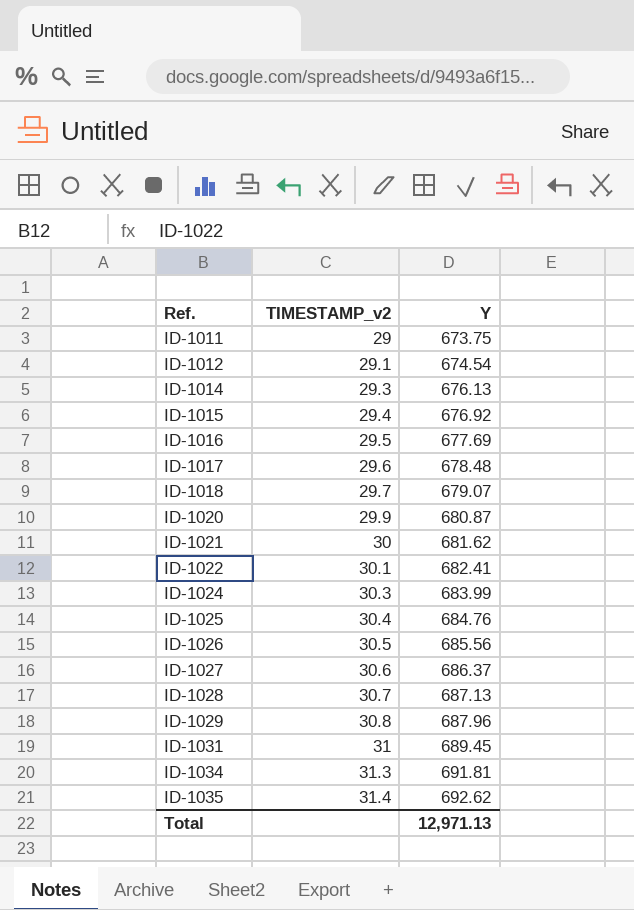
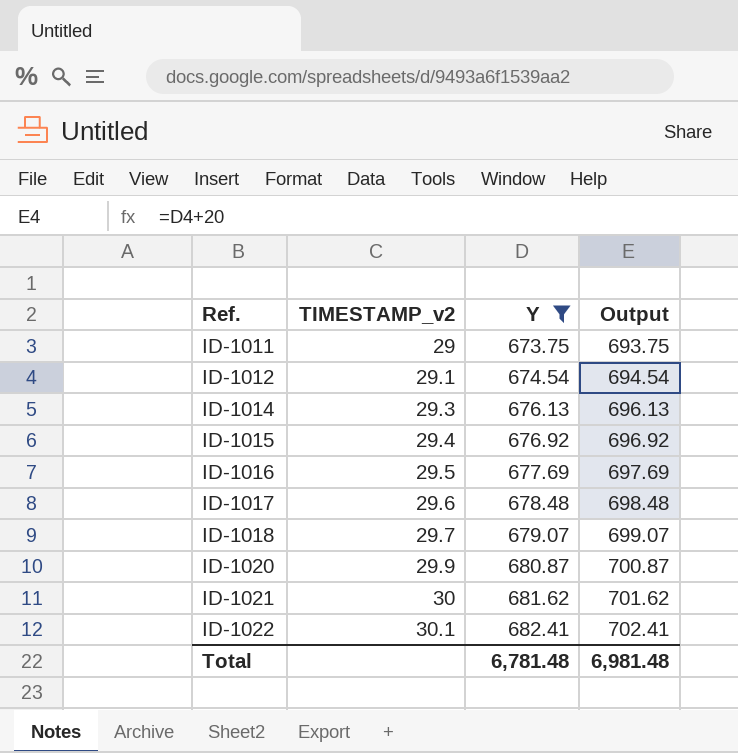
filter: none -> Y <= 682.41
column Output | formula: none -> [Y] + 20
Total | Y: 12,971.13 -> 6,781.48

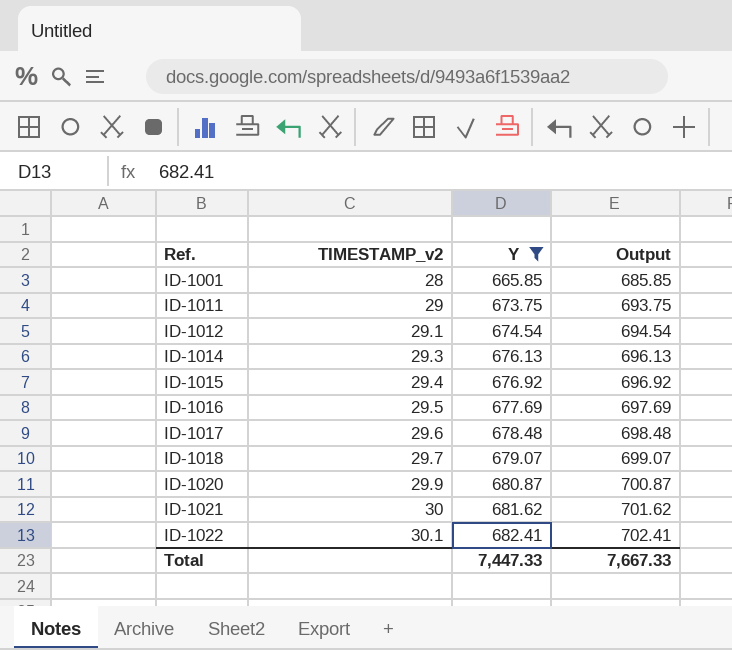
row ID-1001: none -> 28 | 665.85 | 685.85
Total | Y: 6,781.48 -> 7,447.33
Total | Output: 6,981.48 -> 7,667.33

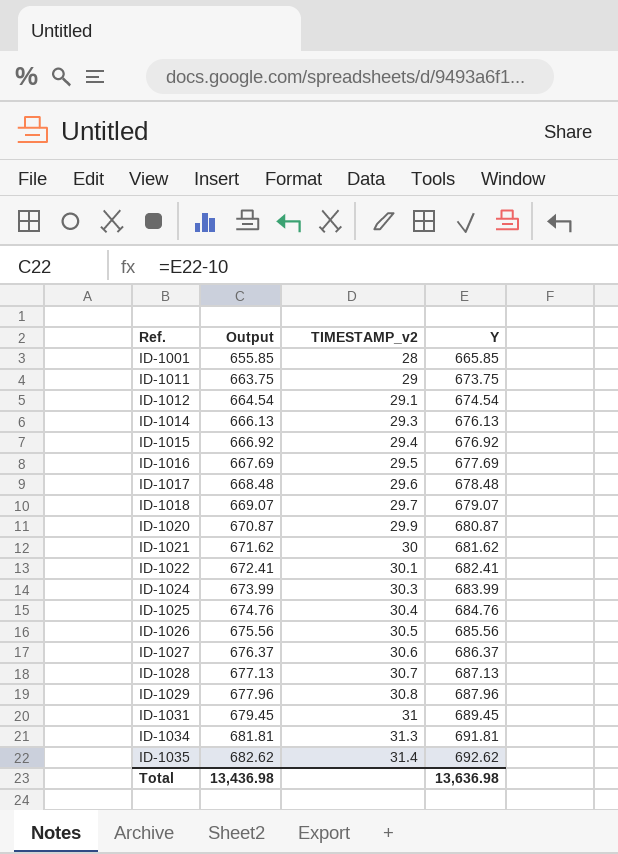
filter: Y <= 682.41 -> none
column Output | formula: [Y] + 20 -> [Y] - 10
column Output | position: 4 -> 2
Total | Output: 7,667.33 -> 13,436.98
Total | Y: 7,447.33 -> 13,636.98

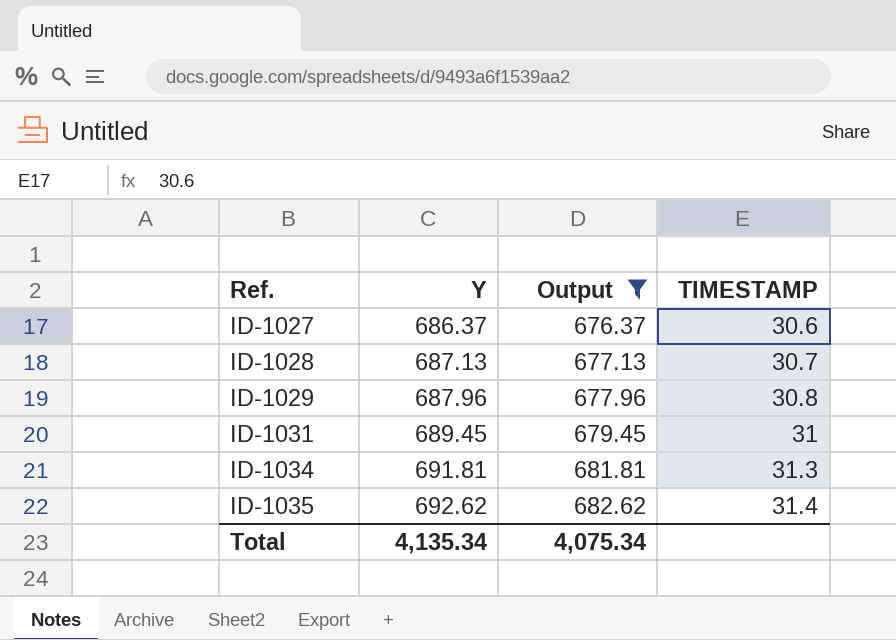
filter: none -> Output >= 676.37
column Y | position: 4 -> 2
column name: TIMESTAMP_v2 -> TIMESTAMP
Total | Y: 13,636.98 -> 4,135.34
Total | Output: 13,436.98 -> 4,075.34

